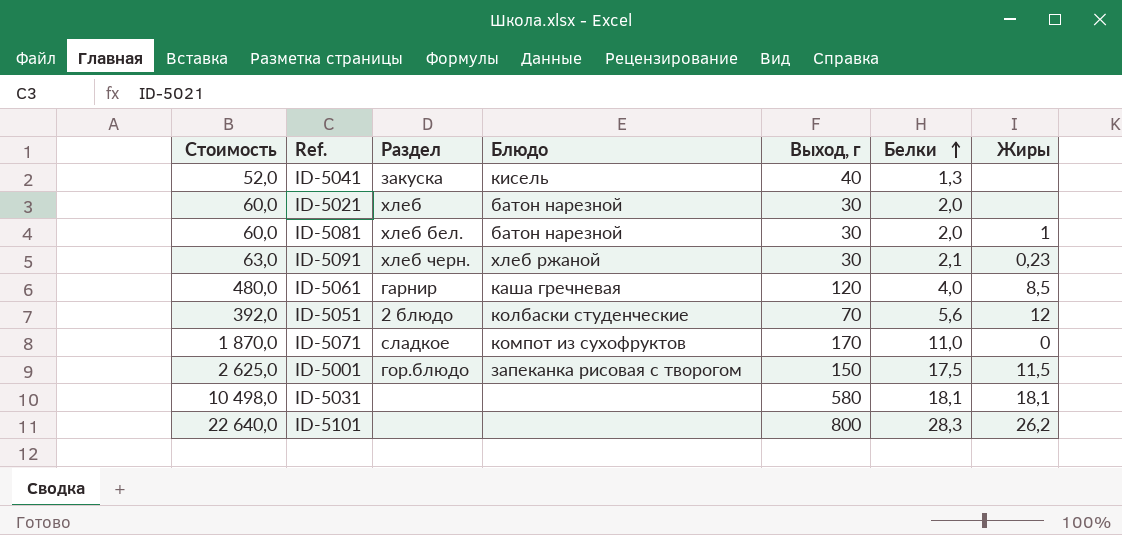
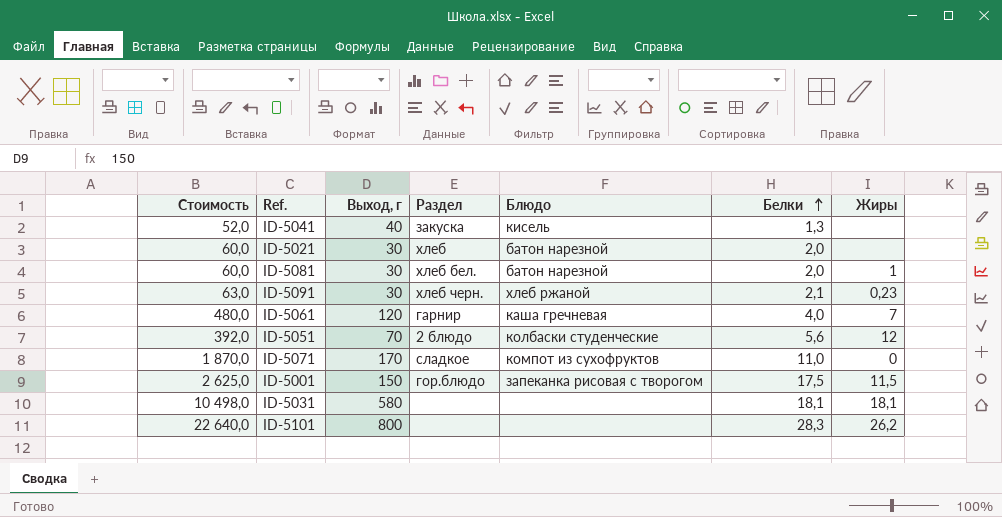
column Выход, г | position: 5 -> 3
ID-5061 | Жиры: 8,5 -> 7

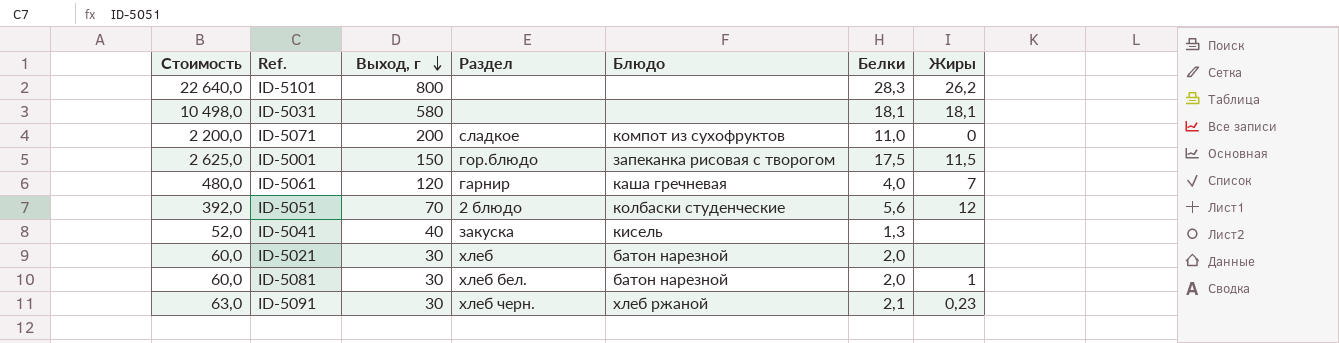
row order: Белки ascending -> Выход, г descending
ID-5071 | Стоимость: 1 870,0 -> 2 200,0
ID-5071 | Выход, г: 170 -> 200

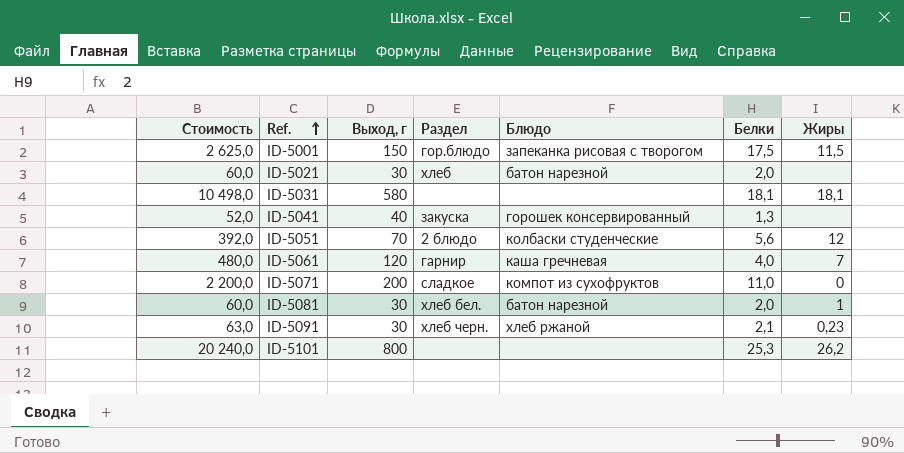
row order: Выход, г descending -> Ref. ascending
ID-5041 | Блюдо: кисель -> горошек консервированный
ID-5101 | Стоимость: 22 640,0 -> 20 240,0
ID-5101 | Белки: 28,3 -> 25,3

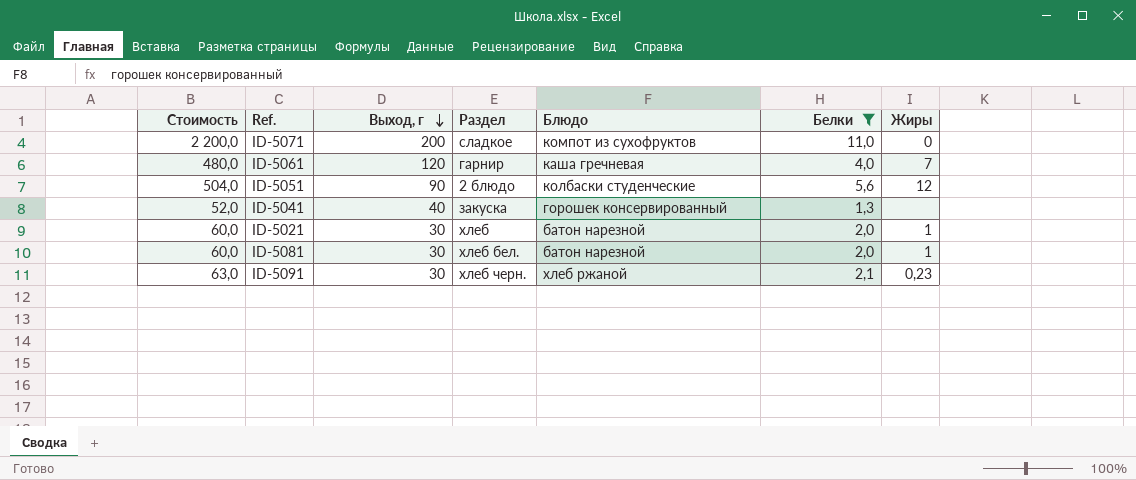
filter: none -> Белки <= 11,0
row order: Ref. ascending -> Выход, г descending
ID-5051 | Стоимость: 392,0 -> 504,0
ID-5051 | Выход, г: 70 -> 90
ID-5021 | Жиры: none -> 1

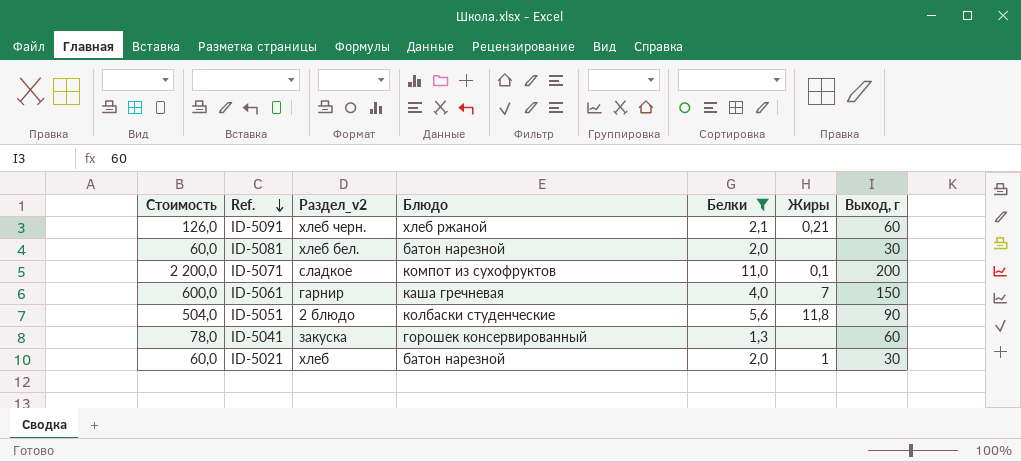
row order: Выход, г descending -> Ref. descending
column name: Раздел -> Раздел_v2
column Выход, г | position: 3 -> 7
ID-5091 | Стоимость: 63,0 -> 126,0
ID-5091 | Жиры: 0,23 -> 0,21
ID-5091 | Выход, г: 30 -> 60
ID-5081 | Жиры: 1 -> none
ID-5071 | Жиры: 0 -> 0,1
ID-5061 | Стоимость: 480,0 -> 600,0
ID-5061 | Выход, г: 120 -> 150
ID-5051 | Жиры: 12 -> 11,8
ID-5041 | Стоимость: 52,0 -> 78,0
ID-5041 | Выход, г: 40 -> 60

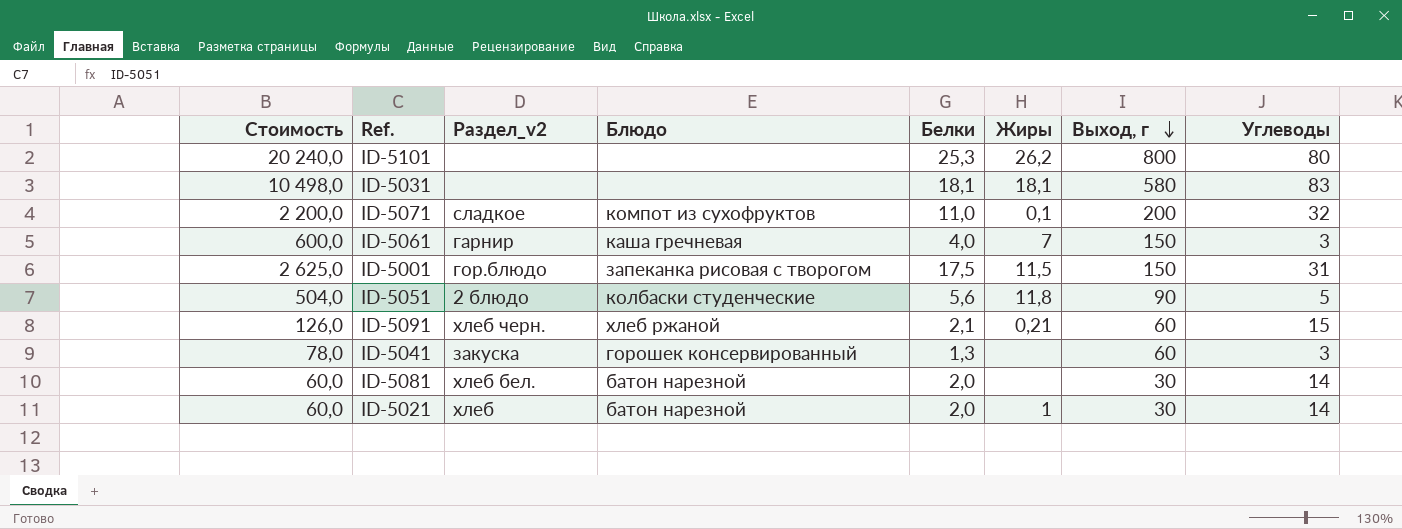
filter: Белки <= 11,0 -> none
row order: Ref. descending -> Выход, г descending
column Углеводы | position: none -> 8

